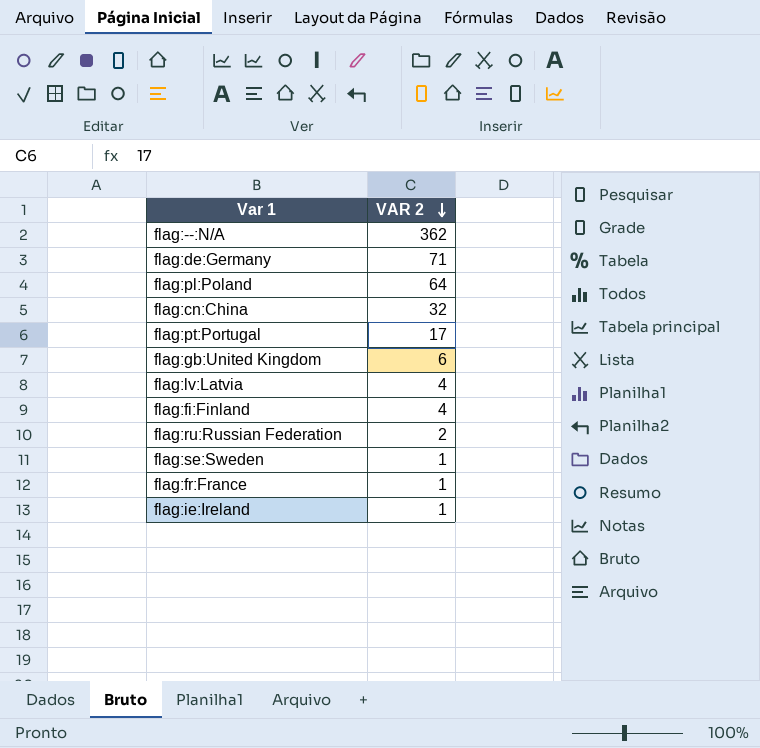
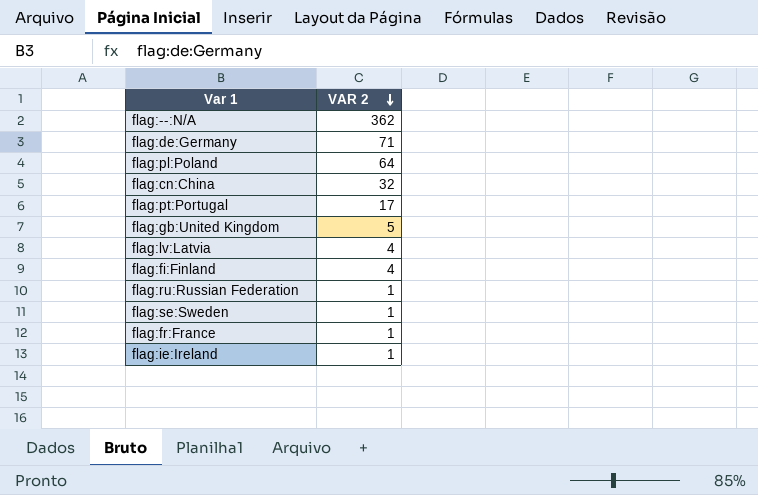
flag:gb:United Kingdom | VAR 2: 6 -> 5
flag:ru:Russian Federation | VAR 2: 2 -> 1

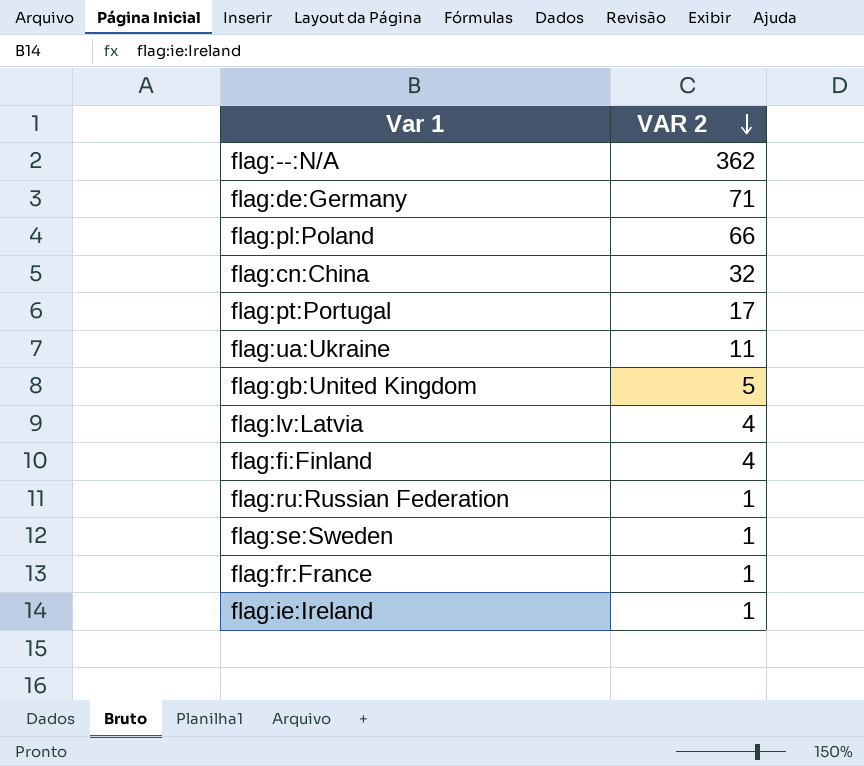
flag:pl:Poland | VAR 2: 64 -> 66
row flag:ua:Ukraine: none -> 11

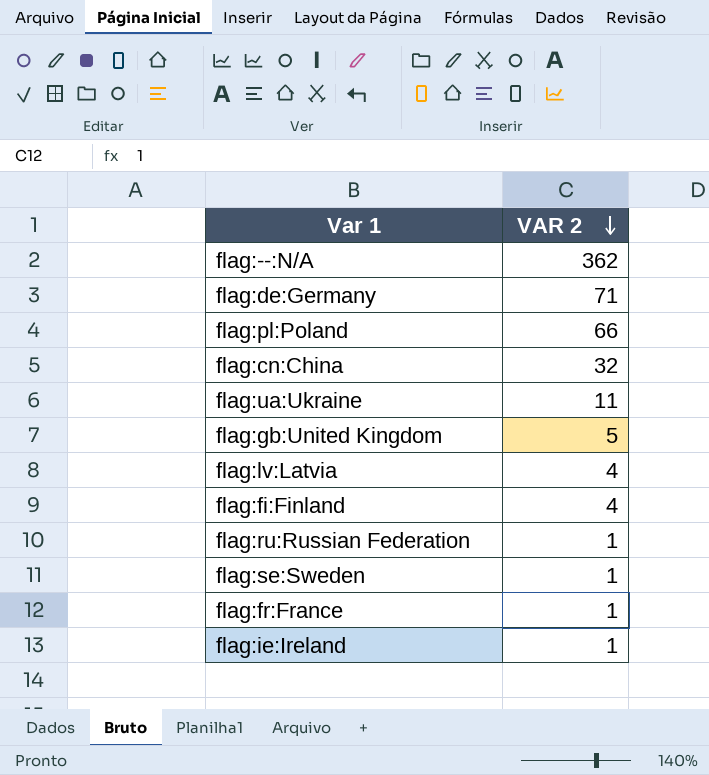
row flag:pt:Portugal: 17 -> none

